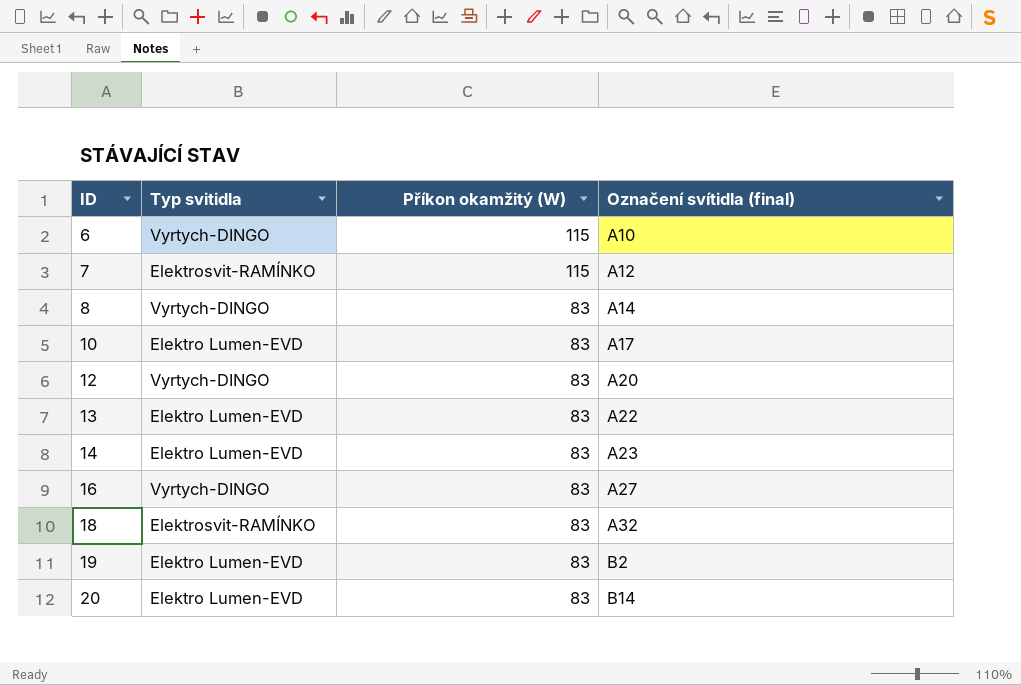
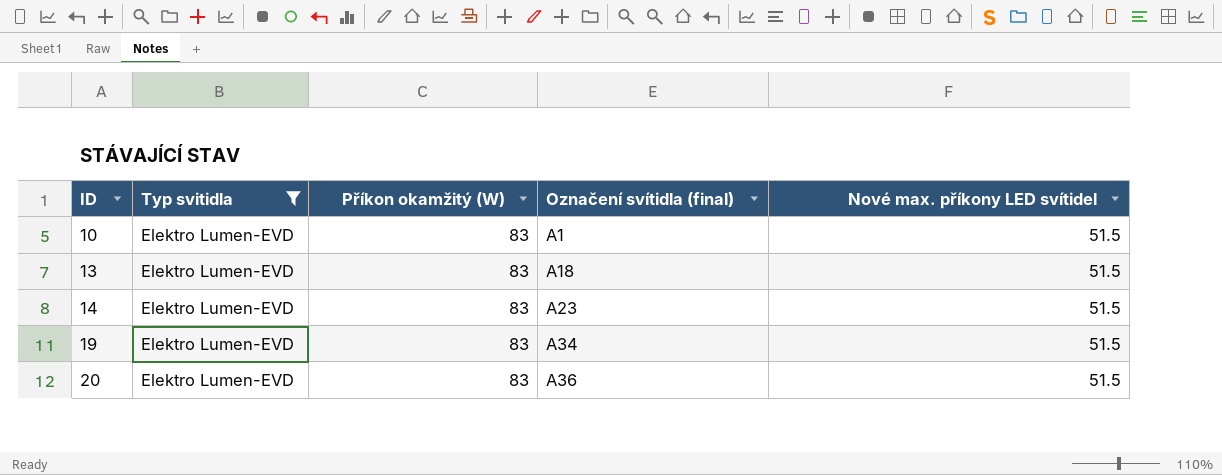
filter: none -> Typ svitidla = Elektro Lumen-EVD
column Nové max. příkony LED svítidel | position: none -> 5
10 | Označení svítidla (final): A17 -> A1
13 | Označení svítidla (final): A22 -> A18
19 | Označení svítidla (final): B2 -> A34
20 | Označení svítidla (final): B14 -> A36

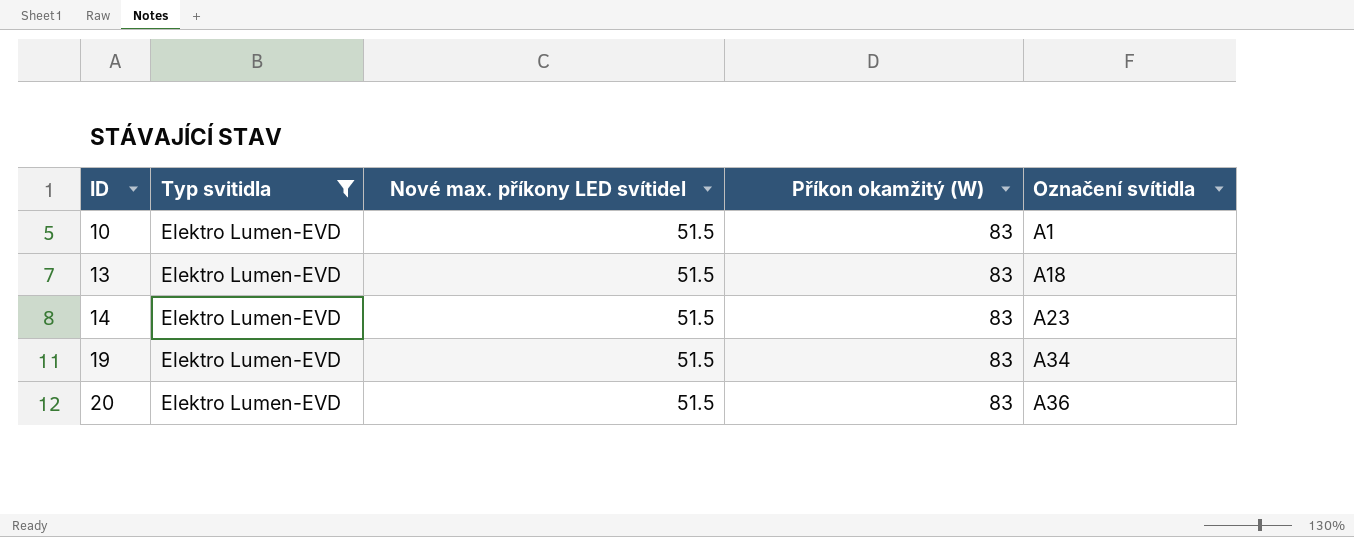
column Nové max. příkony LED svítidel | position: 5 -> 3
column name: Označení svítidla (final) -> Označení svítidla

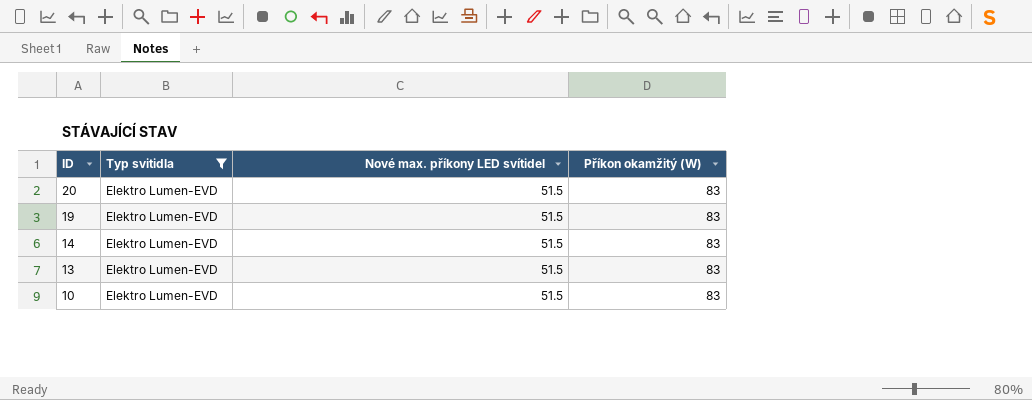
row order: ID ascending -> ID descending
column Označení svítidla | position: 5 -> none

